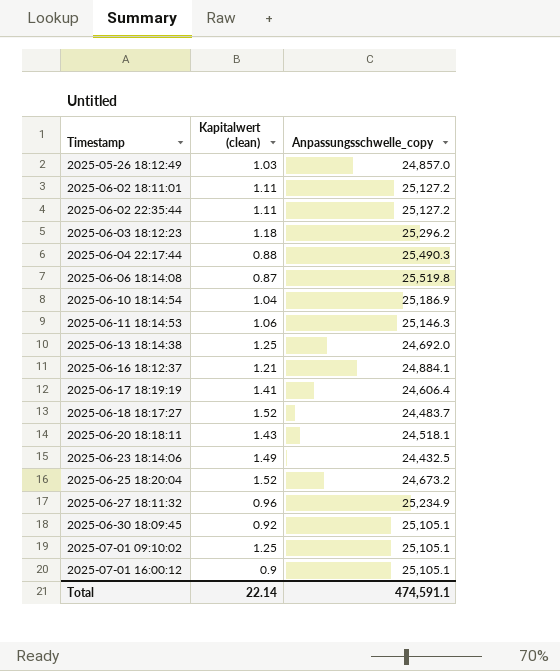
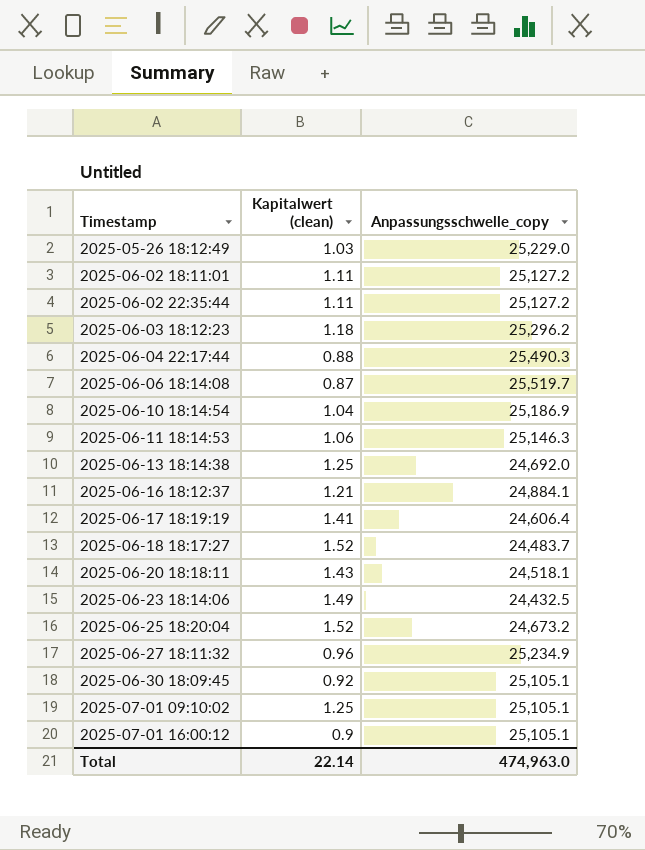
2025-05-26 18:12:49 | Anpassungsschwelle_copy: 24,857.0 -> 25,229.0
2025-06-06 18:14:08 | Anpassungsschwelle_copy: 25,519.8 -> 25,519.7
Total | Anpassungsschwelle_copy: 474,591.1 -> 474,963.0

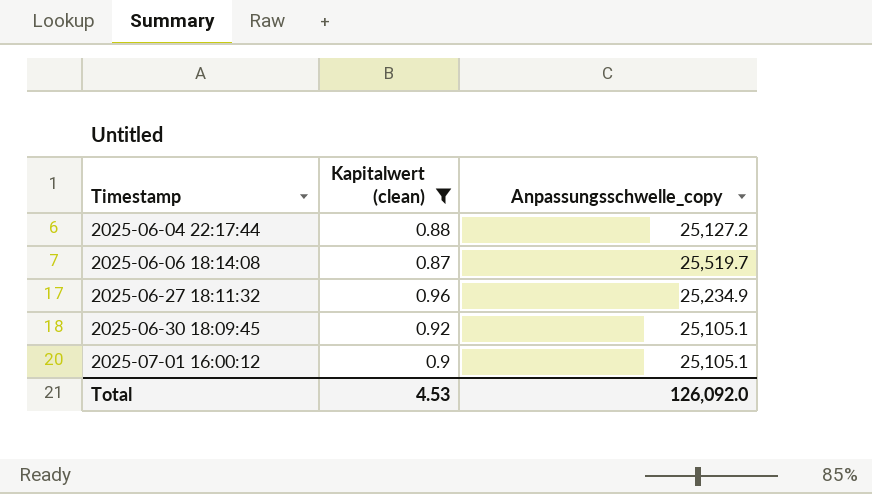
filter: none -> Kapitalwert (clean) <= 0.96
2025-06-04 22:17:44 | Anpassungsschwelle_copy: 25,490.3 -> 25,127.2
Total | Kapitalwert (clean): 22.14 -> 4.53
Total | Anpassungsschwelle_copy: 474,963.0 -> 126,092.0

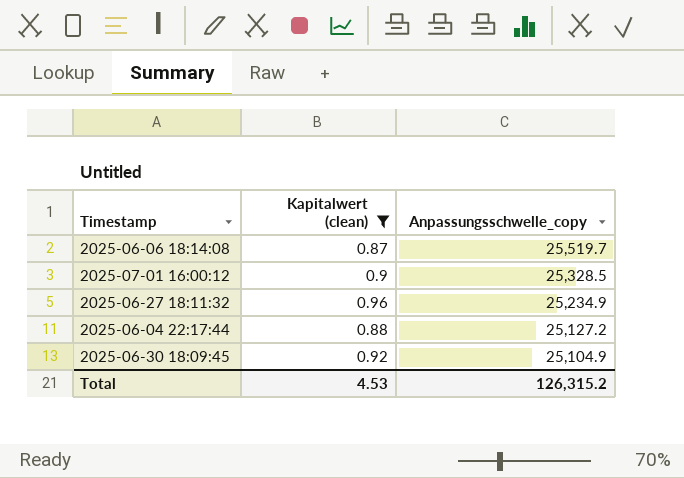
row order: Timestamp ascending -> Anpassungsschwelle_copy descending
2025-07-01 16:00:12 | Anpassungsschwelle_copy: 25,105.1 -> 25,328.5
2025-06-30 18:09:45 | Anpassungsschwelle_copy: 25,105.1 -> 25,104.9
Total | Anpassungsschwelle_copy: 126,092.0 -> 126,315.2

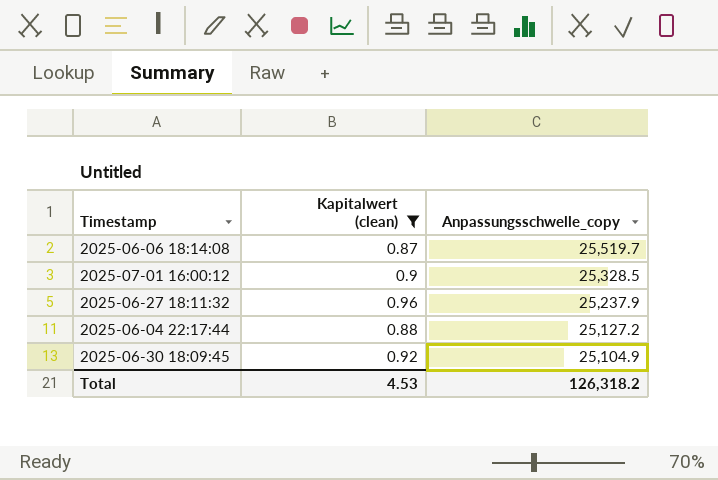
2025-06-27 18:11:32 | Anpassungsschwelle_copy: 25,234.9 -> 25,237.9
Total | Anpassungsschwelle_copy: 126,315.2 -> 126,318.2

